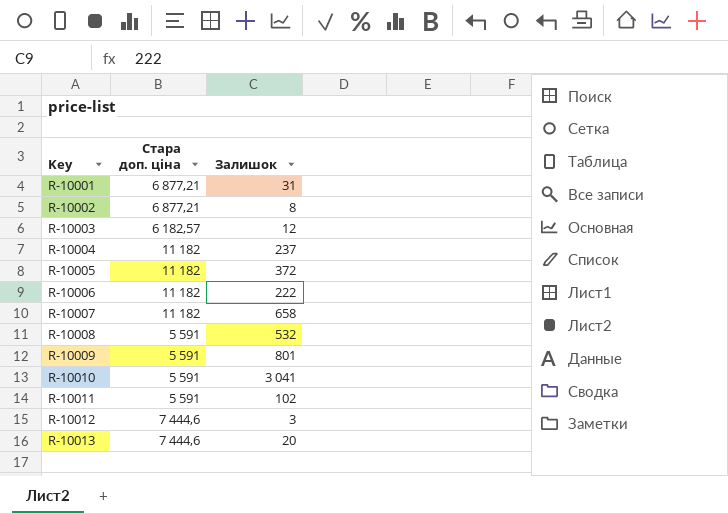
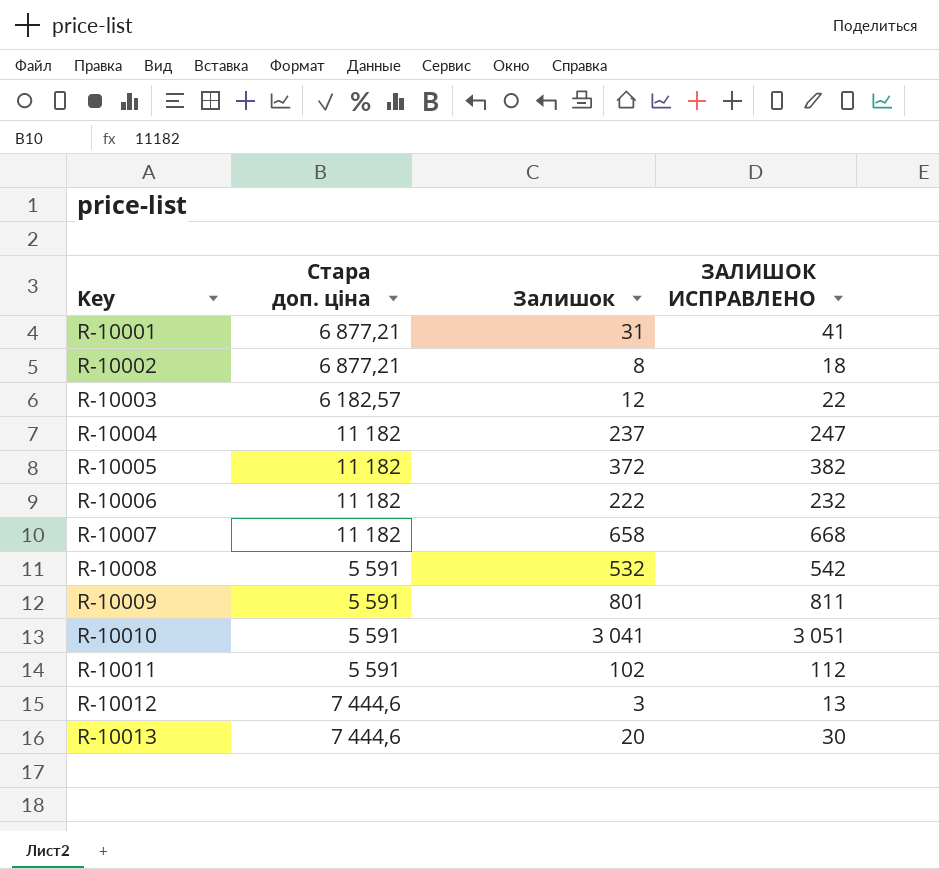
column ЗАЛИШОК ИСПРАВЛЕНО | formula: none -> [Залишок] + 10

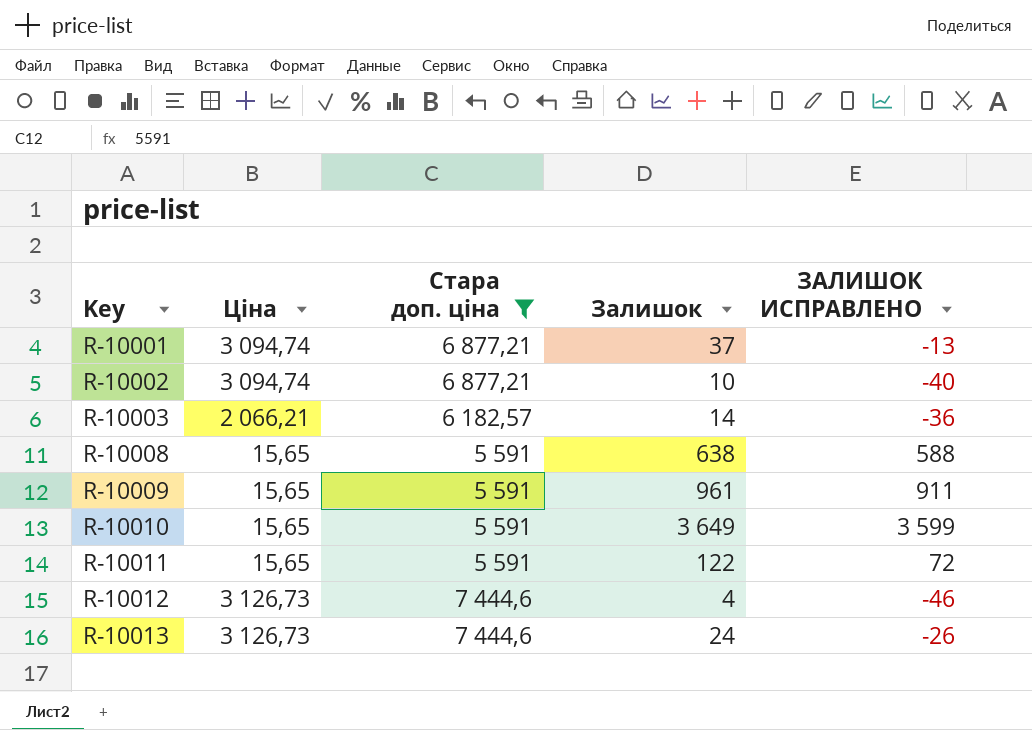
filter: none -> Стара доп. ціна != 11 182
column Ціна | position: none -> 2
column ЗАЛИШОК ИСПРАВЛЕНО | formula: [Залишок] + 10 -> [Залишок] - 50
R-10001 | Залишок: 31 -> 37
R-10002 | Залишок: 8 -> 10
R-10003 | Залишок: 12 -> 14
R-10008 | Залишок: 532 -> 638
R-10009 | Залишок: 801 -> 961
R-10010 | Залишок: 3 041 -> 3 649
R-10011 | Залишок: 102 -> 122
R-10012 | Залишок: 3 -> 4
R-10013 | Залишок: 20 -> 24

